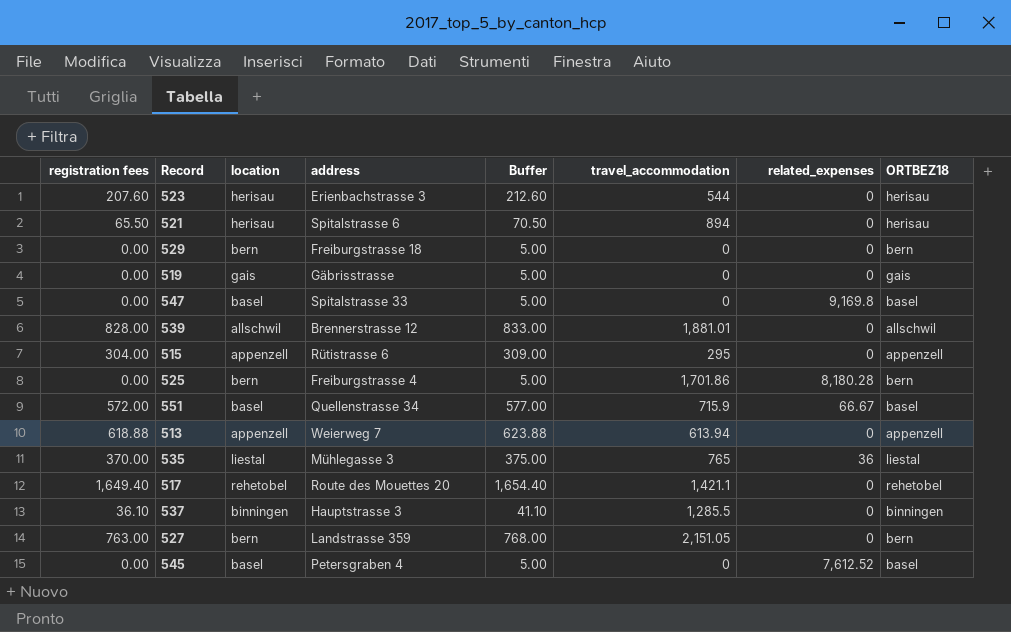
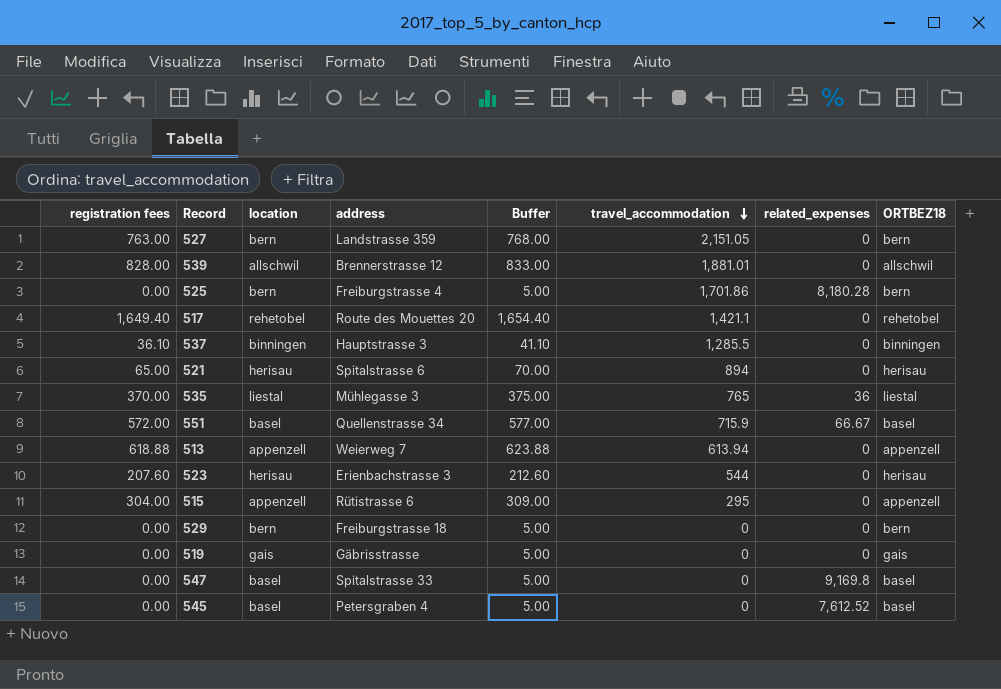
row order: none -> travel_accommodation descending
521 | registration fees: 65.50 -> 65.00
521 | Buffer: 70.50 -> 70.00

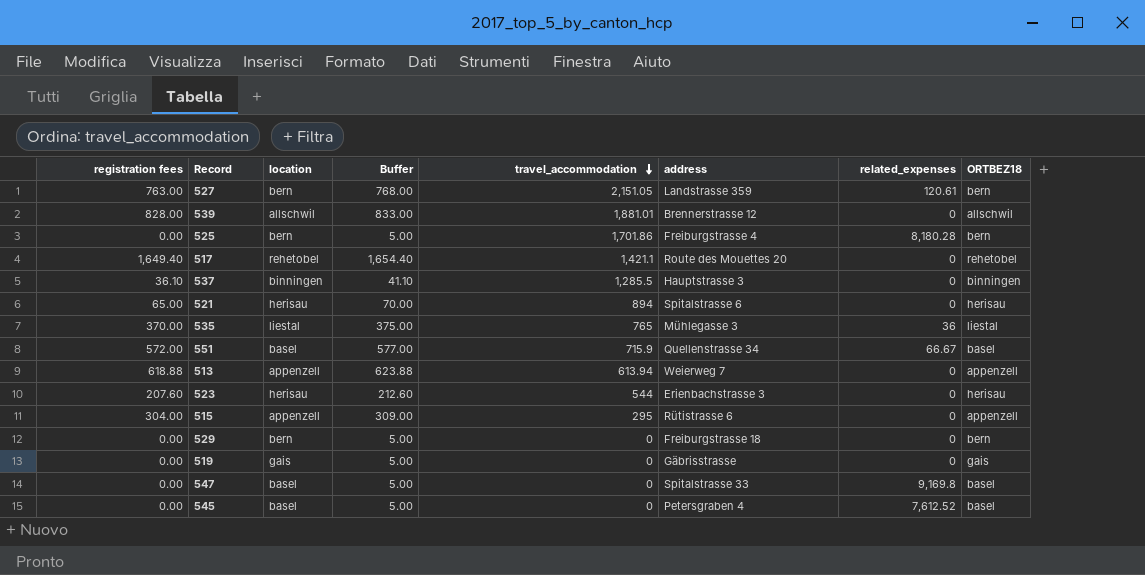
column address | position: 4 -> 6
527 | related_expenses: 0 -> 120.61

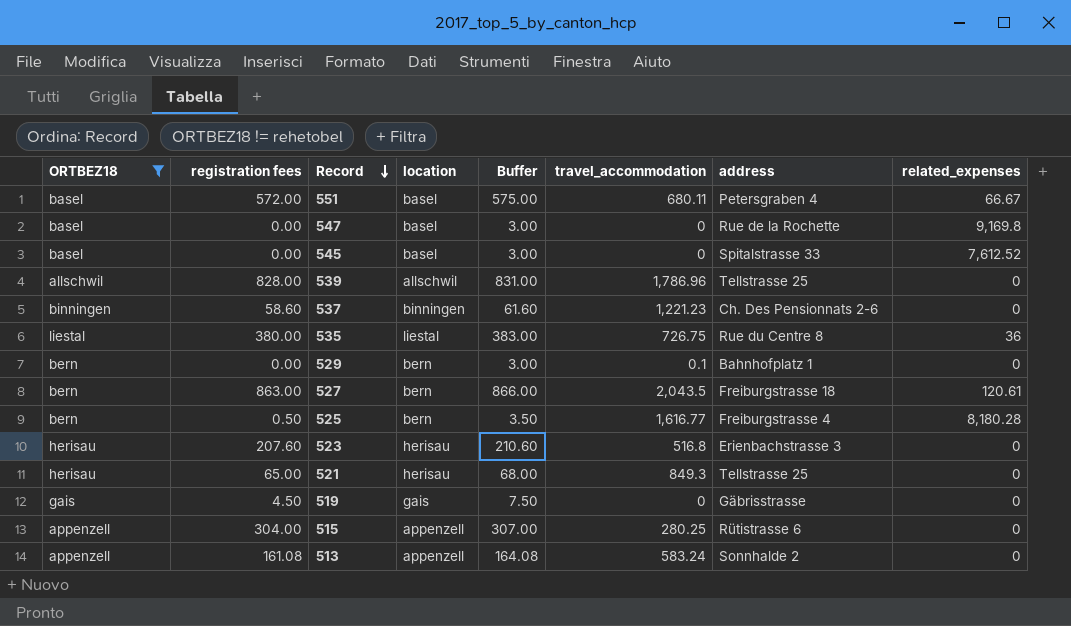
filter: none -> ORTBEZ18 != rehetobel
row order: travel_accommodation descending -> Record descending
column ORTBEZ18 | position: 8 -> 1
column Buffer | formula: [registration fees] + 5 -> [registration fees] + 3
551 | travel_accommodation: 715.9 -> 680.11
551 | address: Quellenstrasse 34 -> Petersgraben 4
547 | address: Spitalstrasse 33 -> Rue de la Rochette
545 | address: Petersgraben 4 -> Spitalstrasse 33
539 | travel_accommodation: 1,881.01 -> 1,786.96
539 | address: Brennerstrasse 12 -> Tellstrasse 25
537 | registration fees: 36.10 -> 58.60
537 | travel_accommodation: 1,285.5 -> 1,221.23
537 | address: Hauptstrasse 3 -> Ch. Des Pensionnats 2-6
535 | registration fees: 370.00 -> 380.00
535 | travel_accommodation: 765 -> 726.75
535 | address: Mühlegasse 3 -> Rue du Centre 8
529 | travel_accommodation: 0 -> 0.1
529 | address: Freiburgstrasse 18 -> Bahnhofplatz 1
527 | registration fees: 763.00 -> 863.00
527 | travel_accommodation: 2,151.05 -> 2,043.5
527 | address: Landstrasse 359 -> Freiburgstrasse 18
525 | registration fees: 0.00 -> 0.50
525 | travel_accommodation: 1,701.86 -> 1,616.77
523 | travel_accommodation: 544 -> 516.8
521 | travel_accommodation: 894 -> 849.3
521 | address: Spitalstrasse 6 -> Tellstrasse 25
519 | registration fees: 0.00 -> 4.50
515 | travel_accommodation: 295 -> 280.25
513 | registration fees: 618.88 -> 161.08
513 | travel_accommodation: 613.94 -> 583.24
513 | address: Weierweg 7 -> Sonnhalde 2

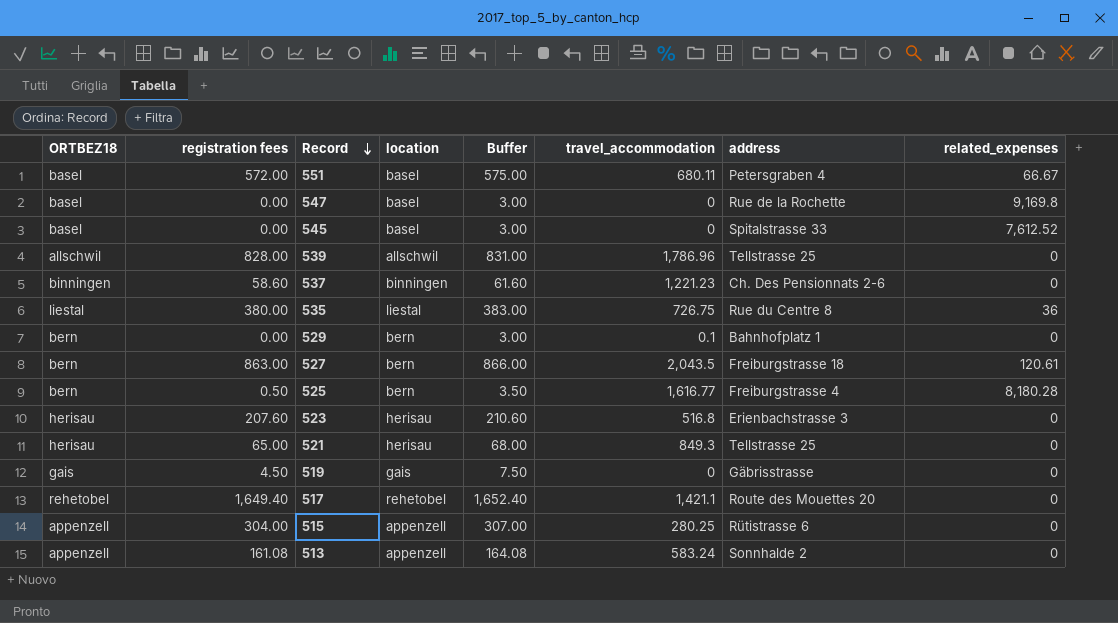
filter: ORTBEZ18 != rehetobel -> none

